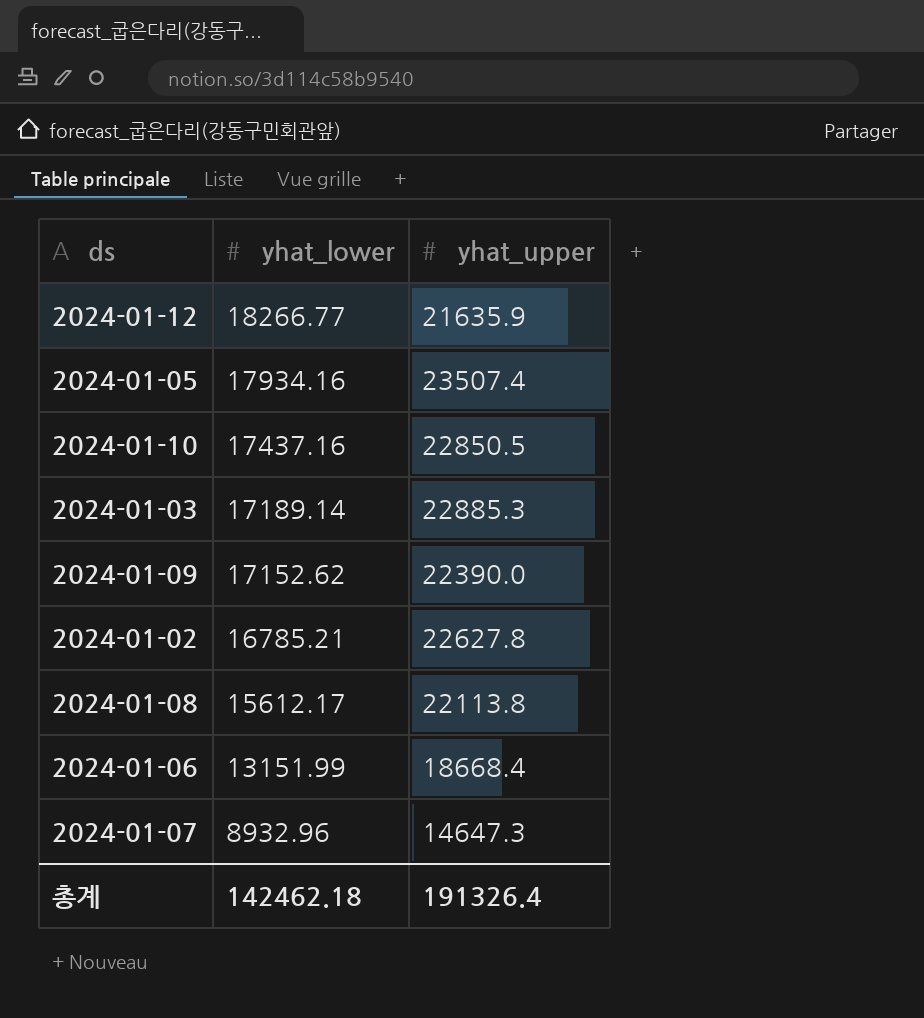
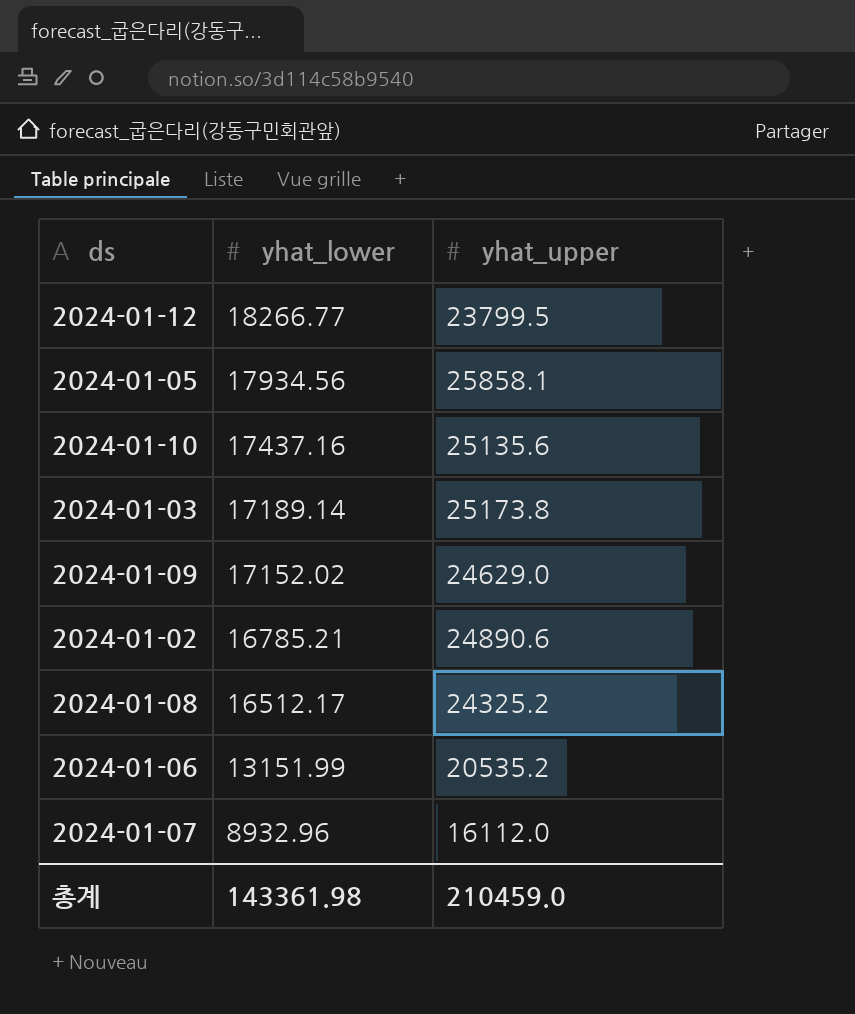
2024-01-12 | yhat_upper: 21635.9 -> 23799.5
2024-01-05 | yhat_lower: 17934.16 -> 17934.56
2024-01-05 | yhat_upper: 23507.4 -> 25858.1
2024-01-10 | yhat_upper: 22850.5 -> 25135.6
2024-01-03 | yhat_upper: 22885.3 -> 25173.8
2024-01-09 | yhat_lower: 17152.62 -> 17152.02
2024-01-09 | yhat_upper: 22390.0 -> 24629.0
2024-01-02 | yhat_upper: 22627.8 -> 24890.6
2024-01-08 | yhat_lower: 15612.17 -> 16512.17
2024-01-08 | yhat_upper: 22113.8 -> 24325.2
2024-01-06 | yhat_upper: 18668.4 -> 20535.2
2024-01-07 | yhat_upper: 14647.3 -> 16112.0
총계 | yhat_lower: 142462.18 -> 143361.98
총계 | yhat_upper: 191326.4 -> 210459.0

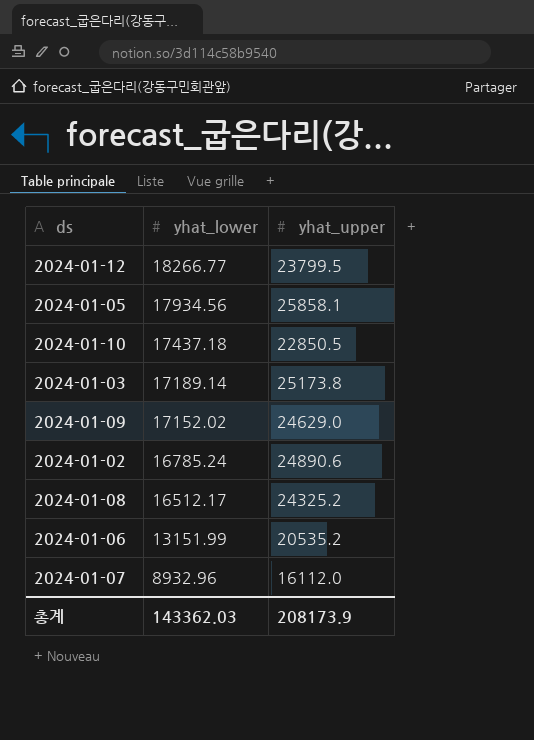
2024-01-10 | yhat_lower: 17437.16 -> 17437.18
2024-01-10 | yhat_upper: 25135.6 -> 22850.5
2024-01-02 | yhat_lower: 16785.21 -> 16785.24
총계 | yhat_lower: 143361.98 -> 143362.03
총계 | yhat_upper: 210459.0 -> 208173.9

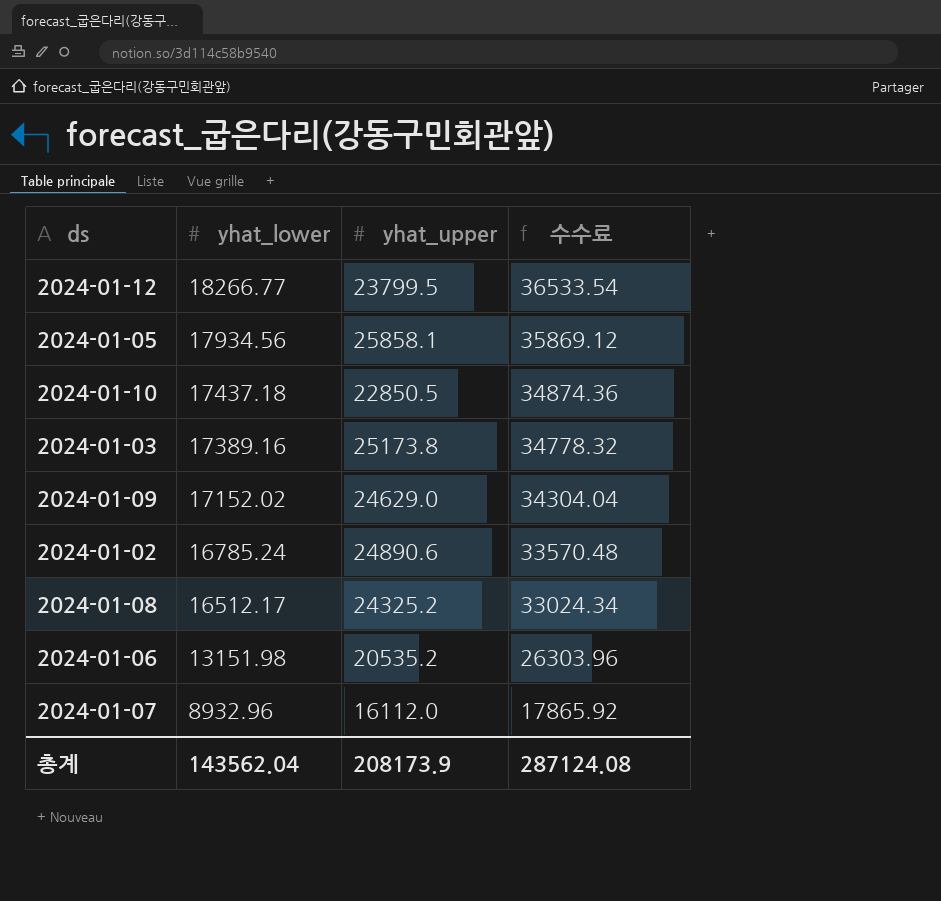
column 수수료 | formula: none -> [yhat_lower] * 2
2024-01-03 | yhat_lower: 17189.14 -> 17389.16
2024-01-06 | yhat_lower: 13151.99 -> 13151.98
총계 | yhat_lower: 143362.03 -> 143562.04

